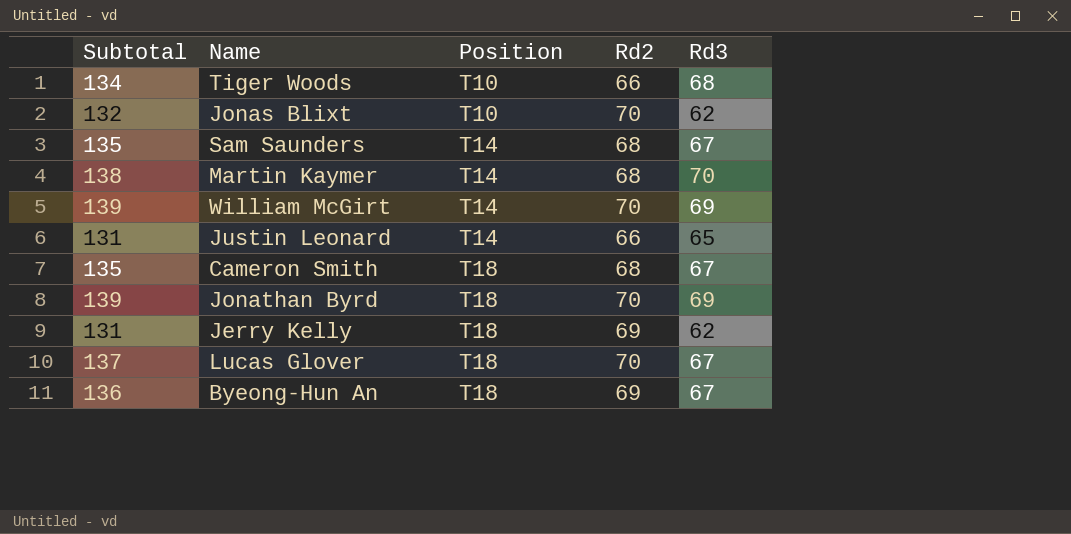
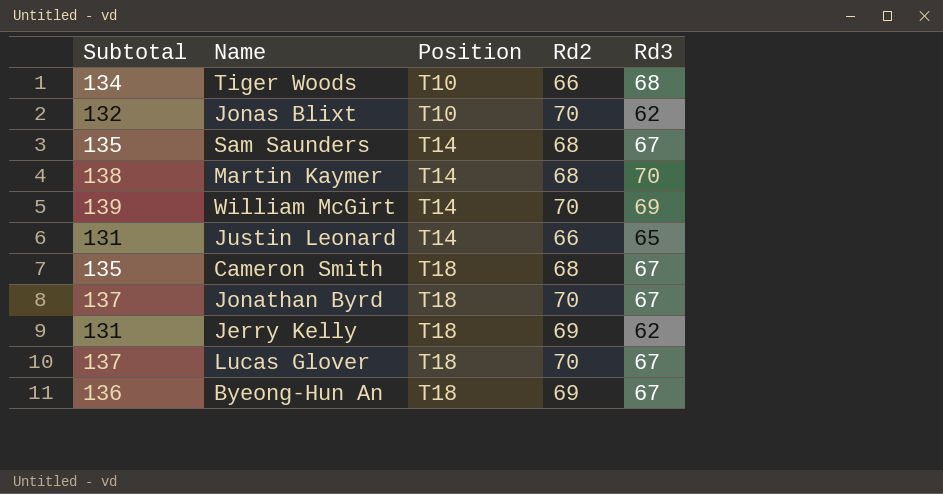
Jonathan Byrd | Subtotal: 139 -> 137
Jonathan Byrd | Rd3: 69 -> 67

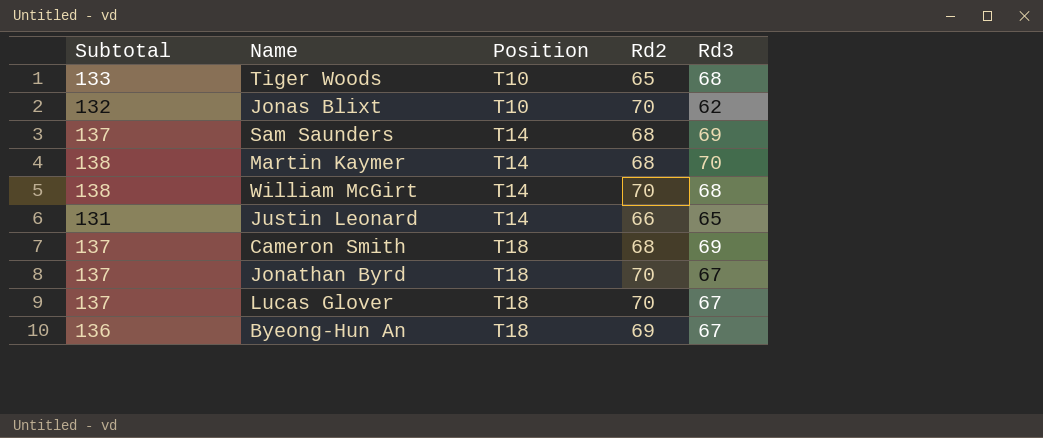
row Jerry Kelly: 131 | T18 | 69 | 62 -> none
Tiger Woods | Subtotal: 134 -> 133
Tiger Woods | Rd2: 66 -> 65
Sam Saunders | Subtotal: 135 -> 137
Sam Saunders | Rd3: 67 -> 69
William McGirt | Subtotal: 139 -> 138
William McGirt | Rd3: 69 -> 68
Cameron Smith | Subtotal: 135 -> 137
Cameron Smith | Rd3: 67 -> 69

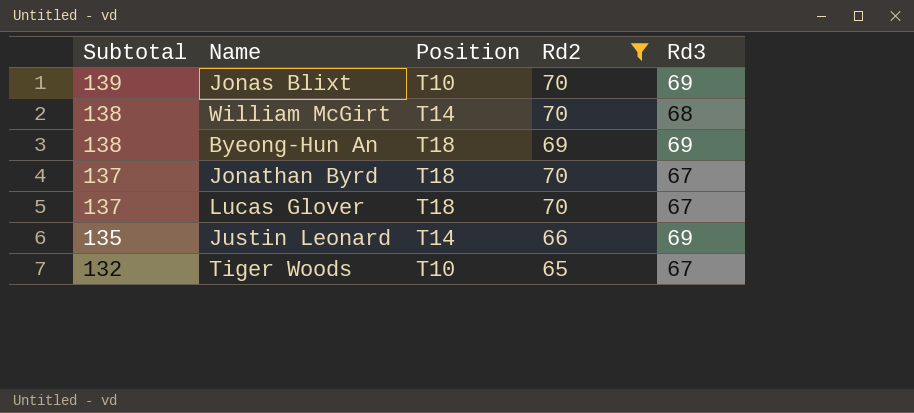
filter: none -> Rd2 != 68
row order: Position ascending -> Subtotal descending
Jonas Blixt | Subtotal: 132 -> 139
Jonas Blixt | Rd3: 62 -> 69
Byeong-Hun An | Subtotal: 136 -> 138
Byeong-Hun An | Rd3: 67 -> 69
Justin Leonard | Subtotal: 131 -> 135
Justin Leonard | Rd3: 65 -> 69
Tiger Woods | Subtotal: 133 -> 132
Tiger Woods | Rd3: 68 -> 67

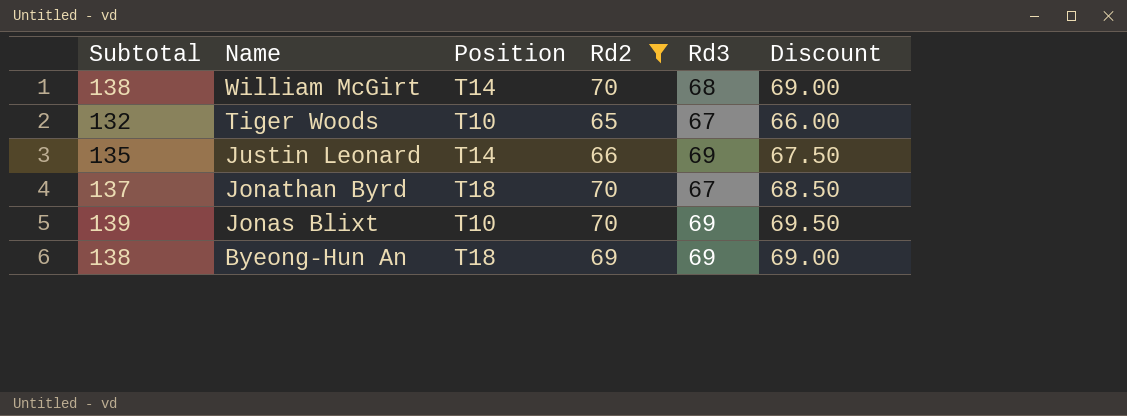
row order: Subtotal descending -> Name descending
column Discount | formula: none -> [Subtotal] * 0.5
row Lucas Glover: 137 | T18 | 70 | 67 -> none

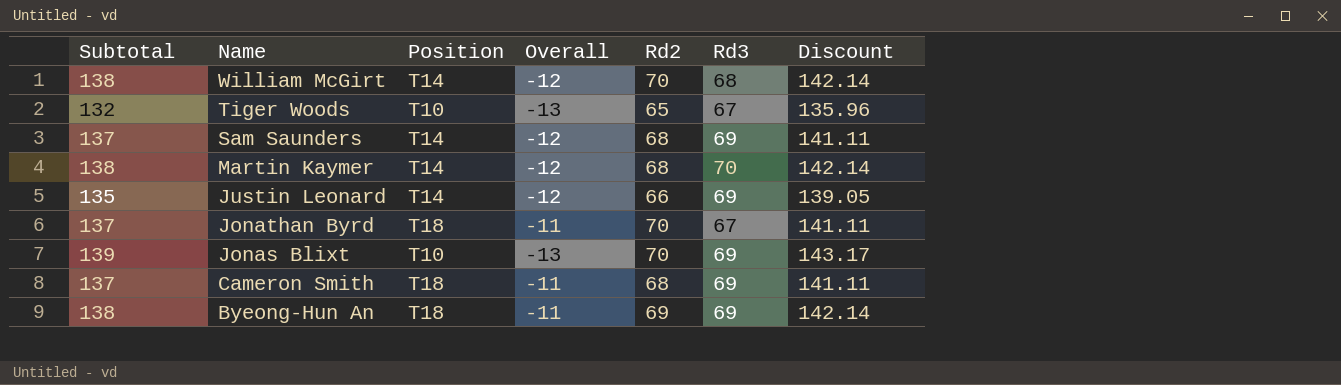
filter: Rd2 != 68 -> none
column Overall | position: none -> 4
column Discount | formula: [Subtotal] * 0.5 -> [Subtotal] * 1.03

